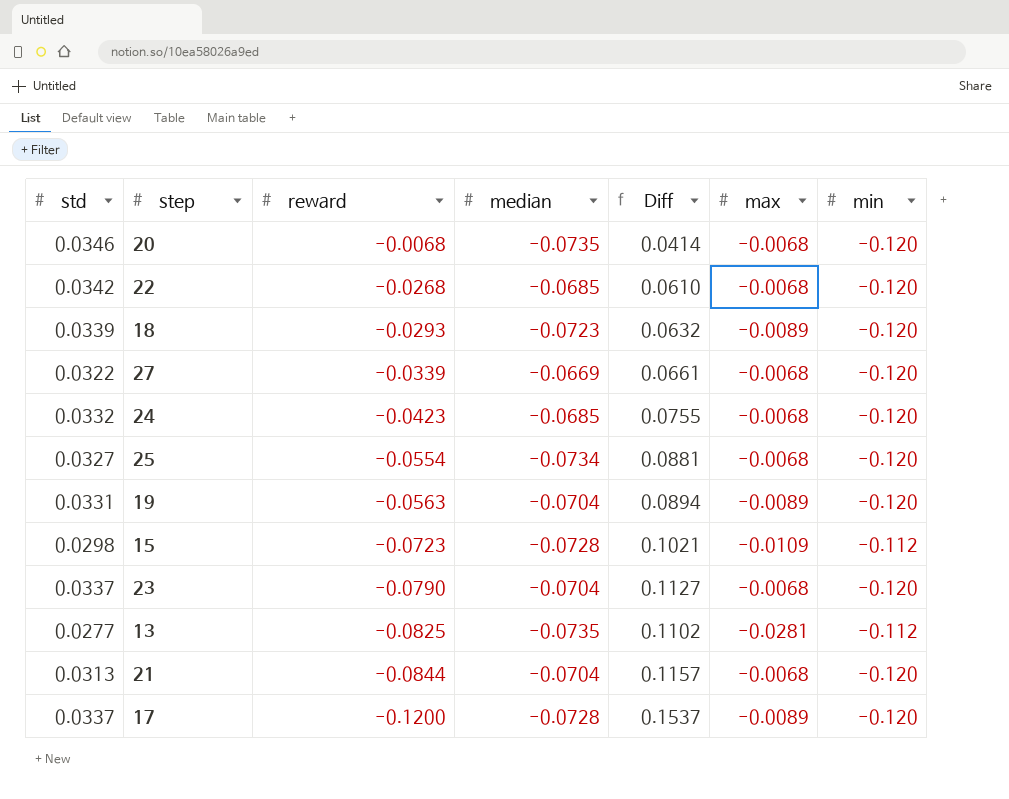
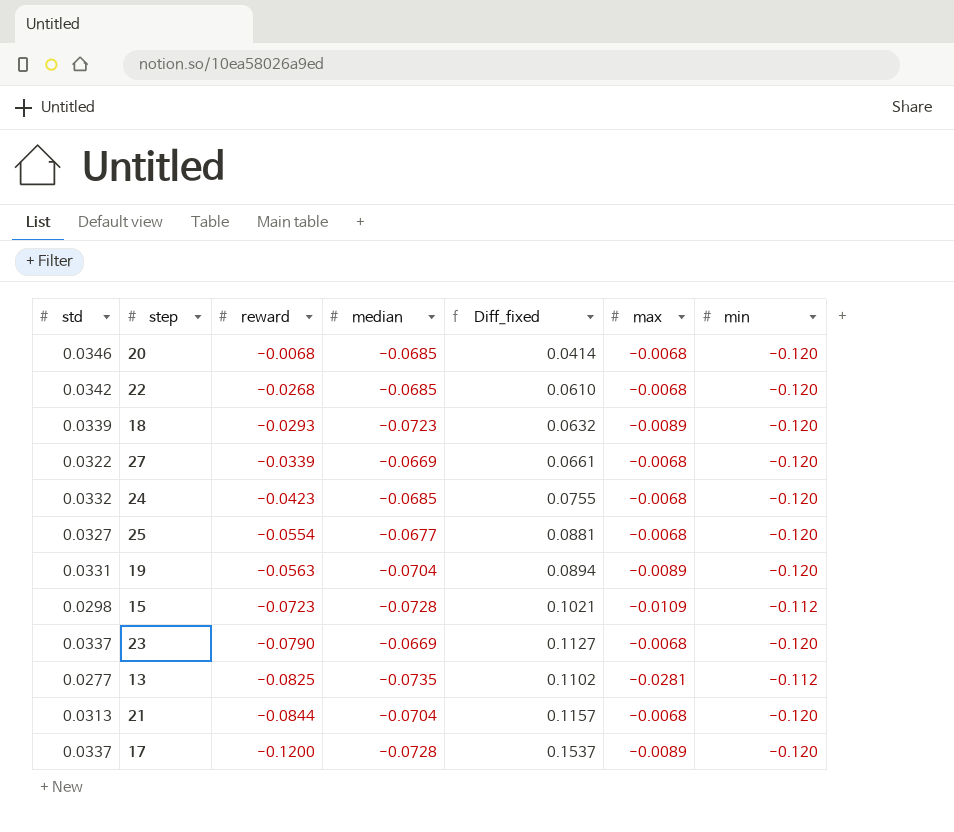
column name: Diff -> Diff_fixed
20 | median: -0.0735 -> -0.0685
25 | median: -0.0734 -> -0.0677
23 | median: -0.0704 -> -0.0669

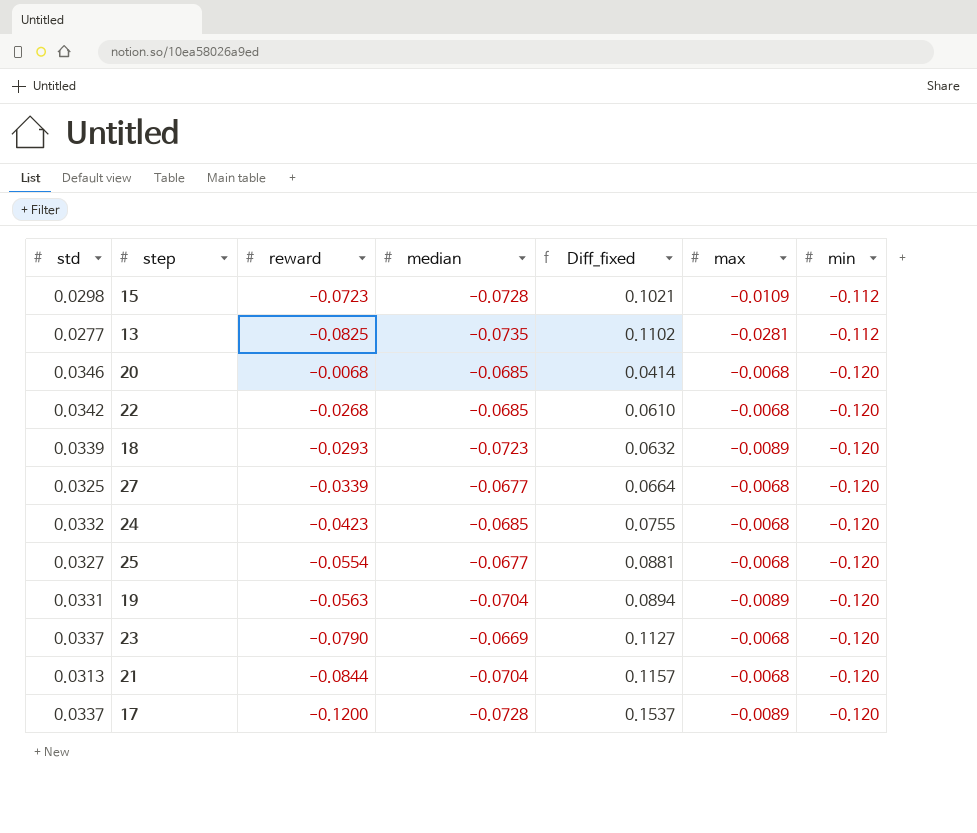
row order: reward descending -> min descending
27 | std: 0.0322 -> 0.0325
27 | median: -0.0669 -> -0.0677
27 | Diff_fixed: 0.0661 -> 0.0664

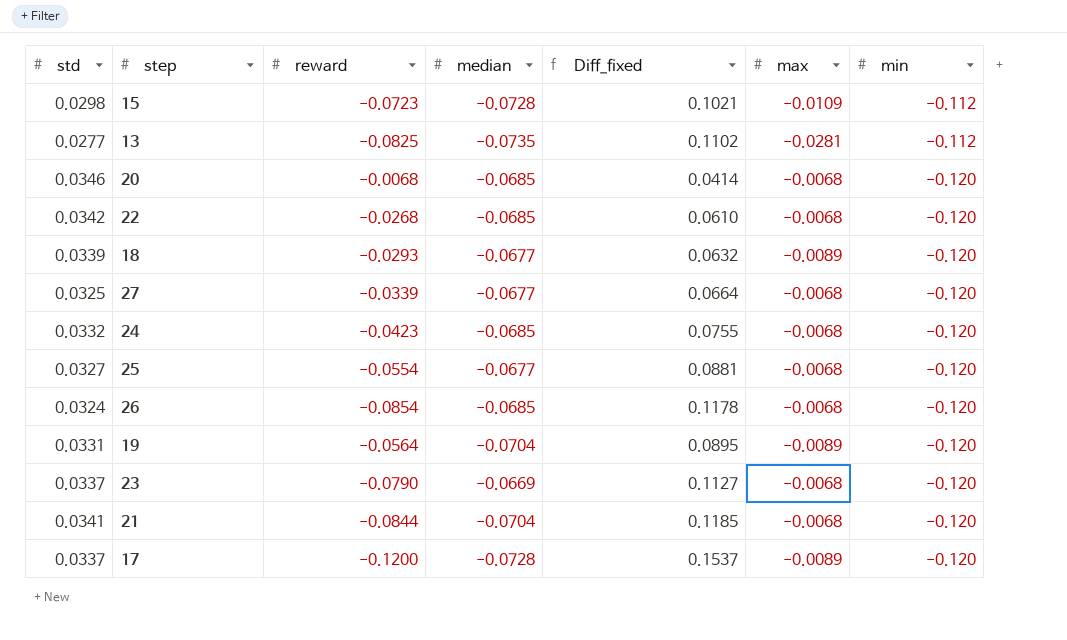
18 | median: -0.0723 -> -0.0677
row 26: none -> 0.0324 | -0.0854 | -0.0685 | 0.1178 | -0.0068 | -0.120
19 | reward: -0.0563 -> -0.0564
19 | Diff_fixed: 0.0894 -> 0.0895
21 | std: 0.0313 -> 0.0341
21 | Diff_fixed: 0.1157 -> 0.1185

